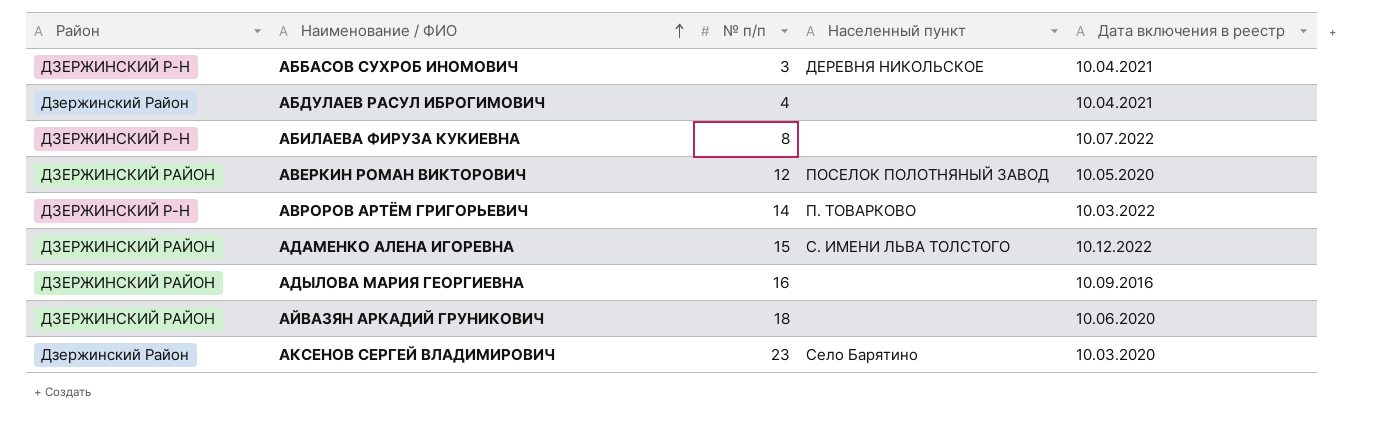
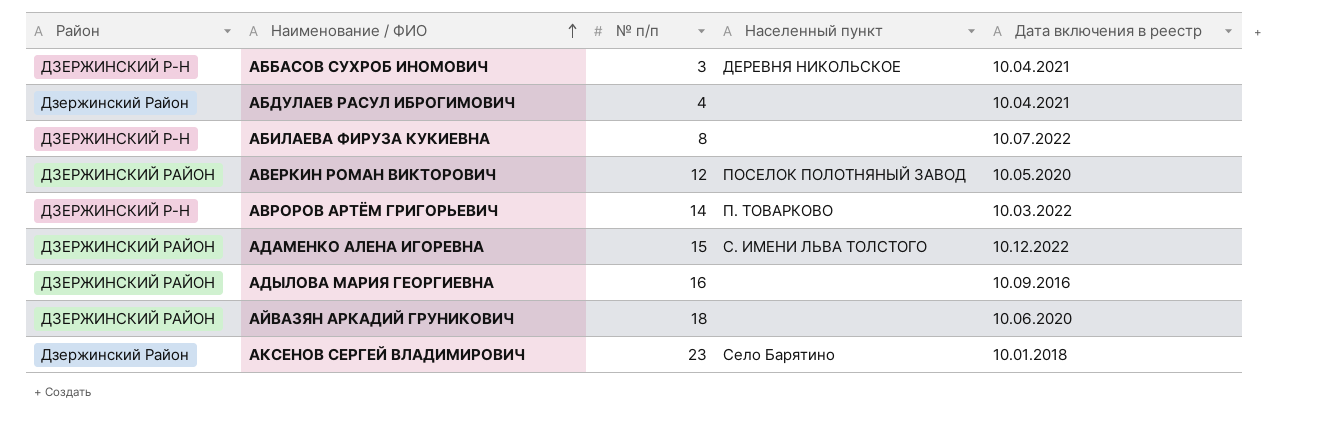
АКСЕНОВ СЕРГЕЙ ВЛАДИМИРОВИЧ | Дата включения в реестр: 10.03.2020 -> 10.01.2018

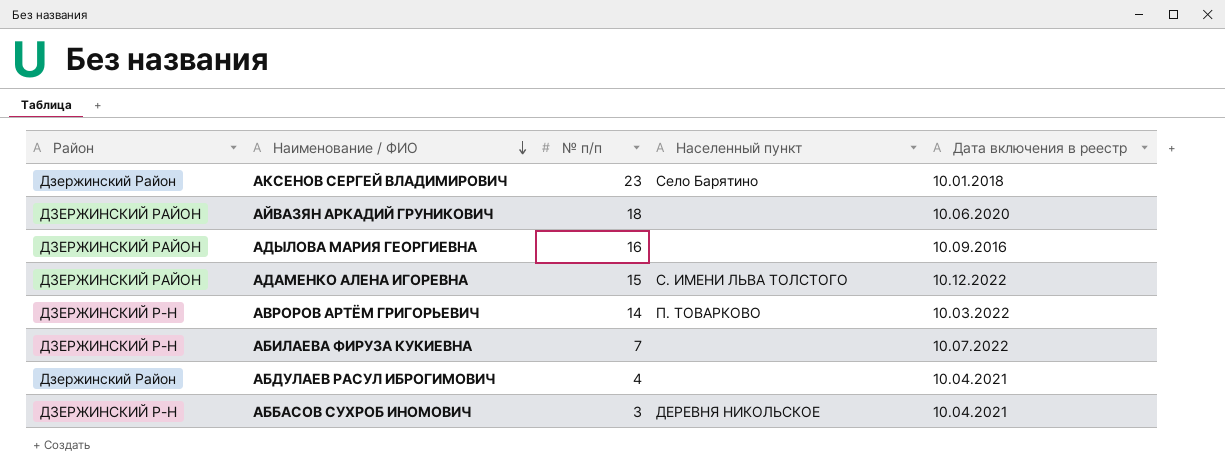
row order: Наименование / ФИО ascending -> Наименование / ФИО descending
row АВЕРКИН РОМАН ВИКТОРОВИЧ: ДЗЕРЖИНСКИЙ РАЙОН | 12 | ПОСЕЛОК ПОЛОТНЯНЫЙ ЗАВОД | 10.05.2020 -> none
АБИЛАЕВА ФИРУЗА КУКИЕВНА | № п/п: 8 -> 7

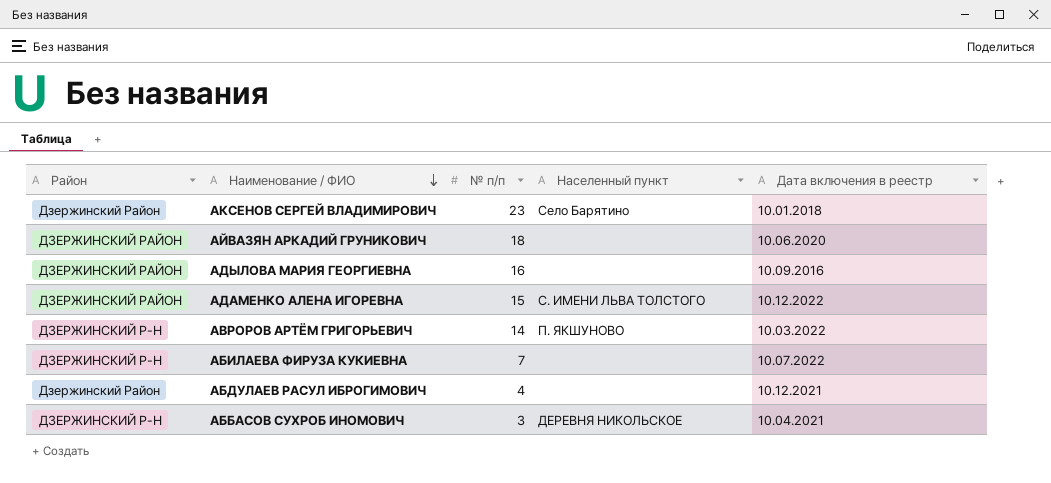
АВРОРОВ АРТЁМ ГРИГОРЬЕВИЧ | Населенный пункт: П. ТОВАРКОВО -> П. ЯКШУНОВО
АБДУЛАЕВ РАСУЛ ИБРОГИМОВИЧ | Дата включения в реестр: 10.04.2021 -> 10.12.2021

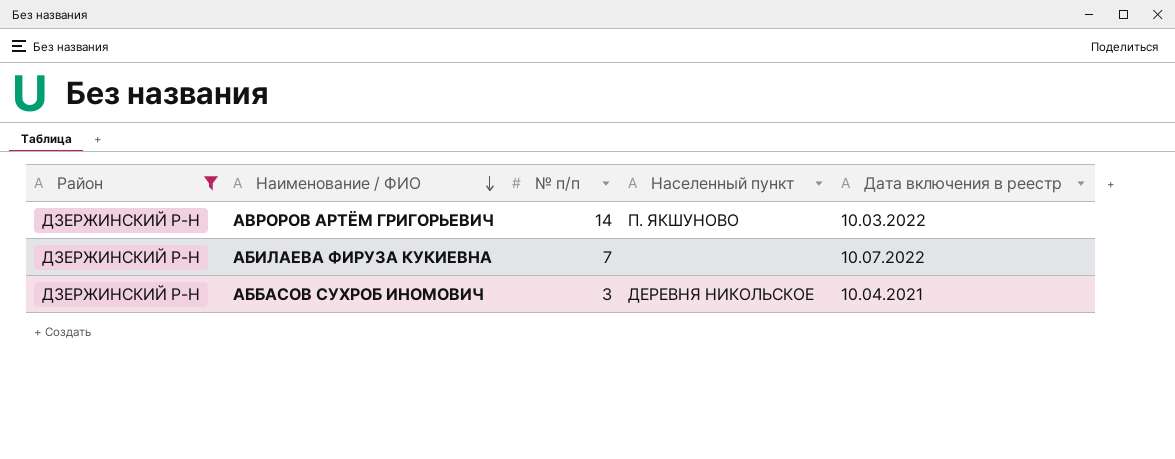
filter: none -> Район = ДЗЕРЖИНСКИЙ Р-Н

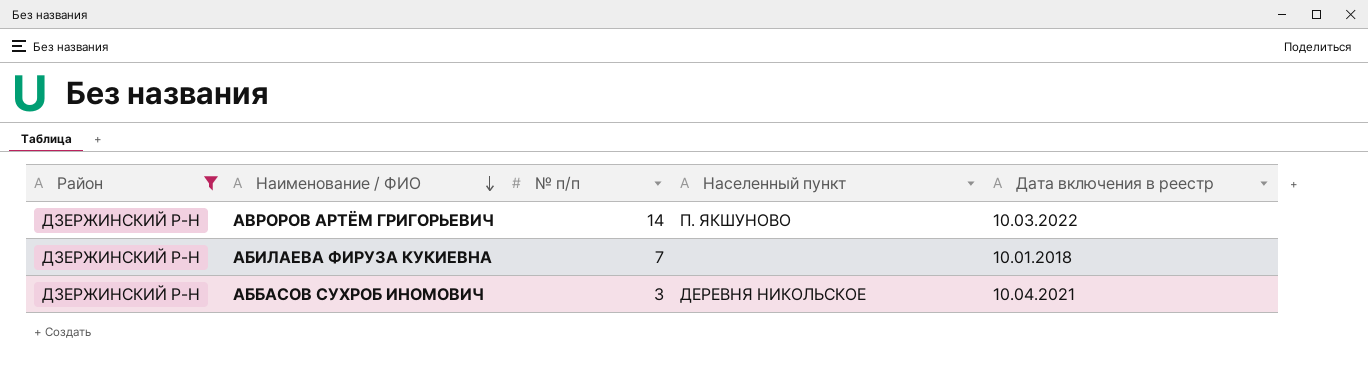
АБИЛАЕВА ФИРУЗА КУКИЕВНА | Дата включения в реестр: 10.07.2022 -> 10.01.2018

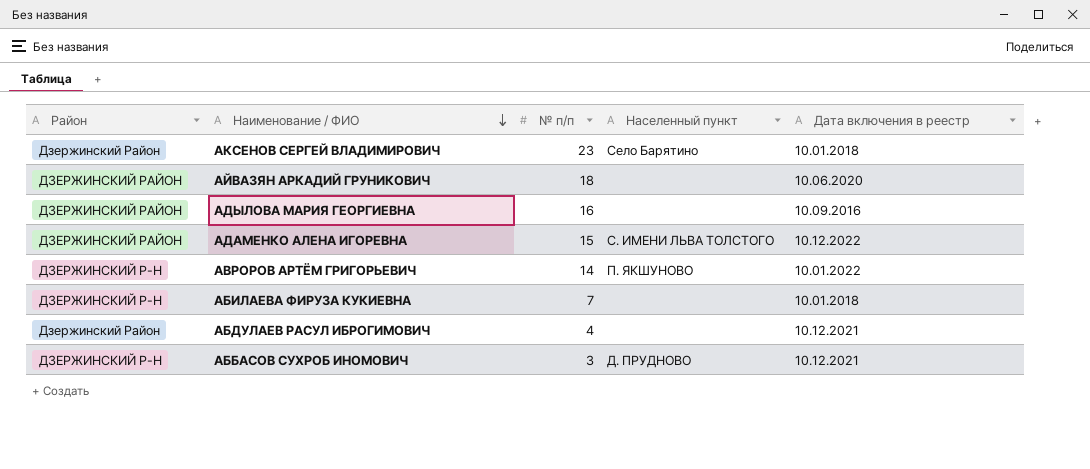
filter: Район = ДЗЕРЖИНСКИЙ Р-Н -> none
АВРОРОВ АРТЁМ ГРИГОРЬЕВИЧ | Дата включения в реестр: 10.03.2022 -> 10.01.2022
АББАСОВ СУХРОБ ИНОМОВИЧ | Населенный пункт: ДЕРЕВНЯ НИКОЛЬСКОЕ -> Д. ПРУДНОВО
АББАСОВ СУХРОБ ИНОМОВИЧ | Дата включения в реестр: 10.04.2021 -> 10.12.2021

